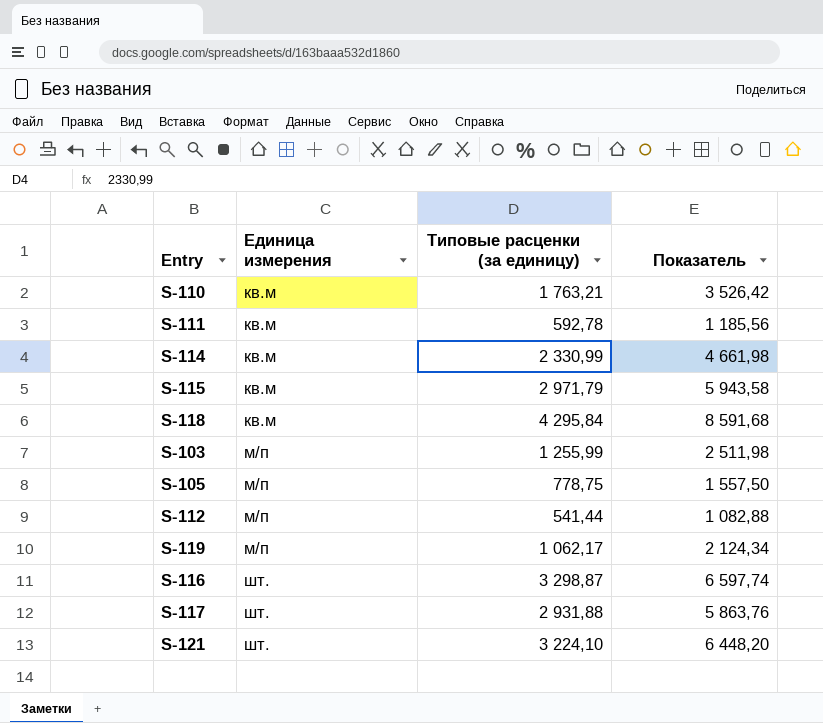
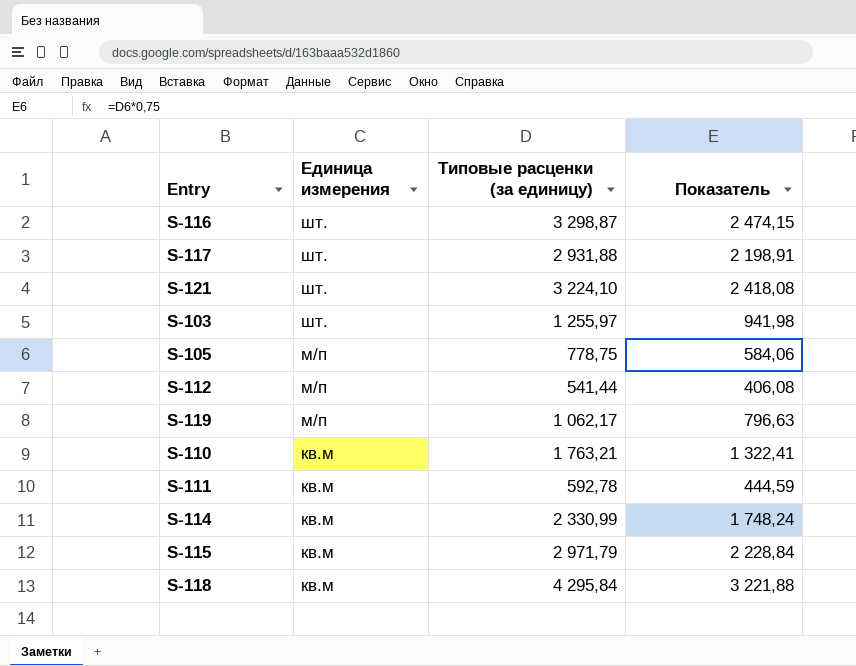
row order: Единица измерения ascending -> Единица измерения descending
column Показатель | formula: [Типовые расценки (за единицу)] * 2 -> [Типовые расценки (за единицу)] * 0,75
S-103 | Единица измерения: м/п -> шт.
S-103 | Типовые расценки (за единицу): 1 255,99 -> 1 255,97

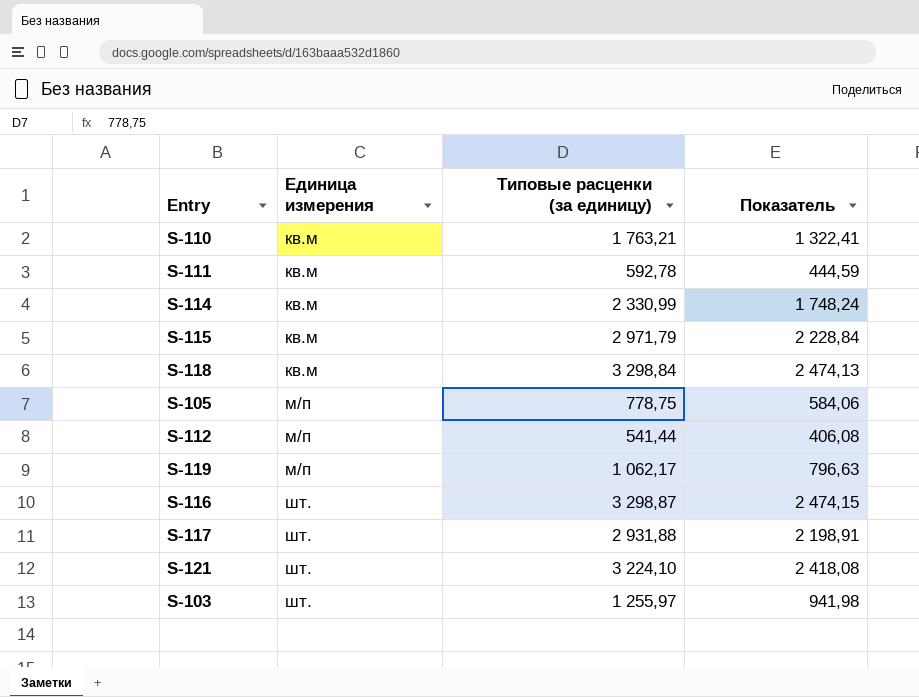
row order: Единица измерения descending -> Единица измерения ascending
S-118 | Типовые расценки (за единицу): 4 295,84 -> 3 298,84
S-118 | Показатель: 3 221,88 -> 2 474,13

